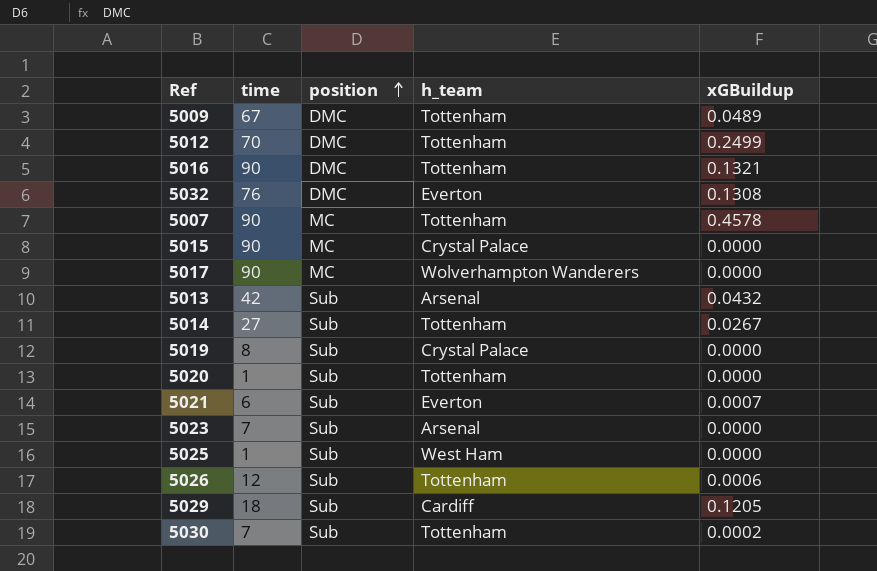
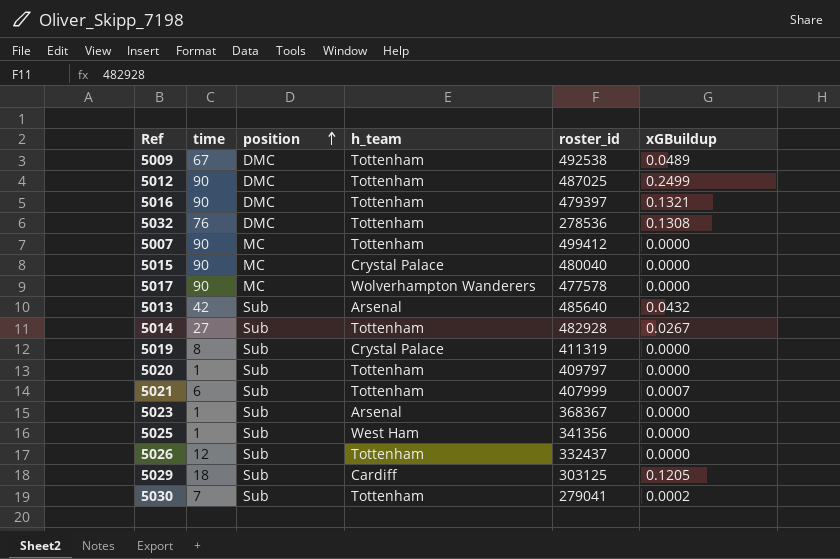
column roster_id | position: none -> 5
5012 | time: 70 -> 90
5032 | h_team: Everton -> Tottenham
5007 | xGBuildup: 0.4578 -> 0.0000
5021 | h_team: Everton -> Tottenham
5023 | time: 7 -> 1
5026 | xGBuildup: 0.0006 -> 0.0000

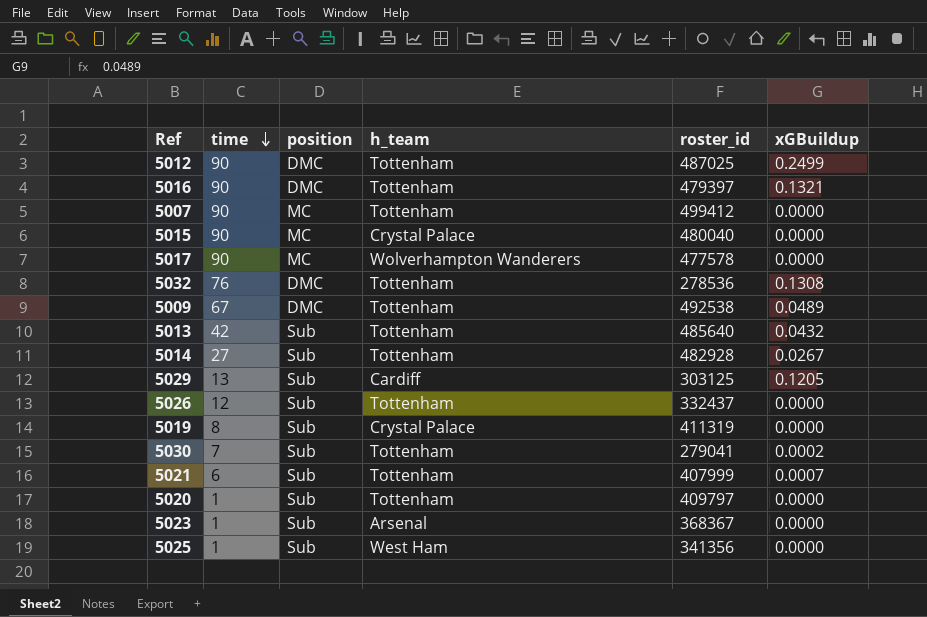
row order: position ascending -> time descending
5013 | h_team: Arsenal -> Tottenham
5029 | time: 18 -> 13

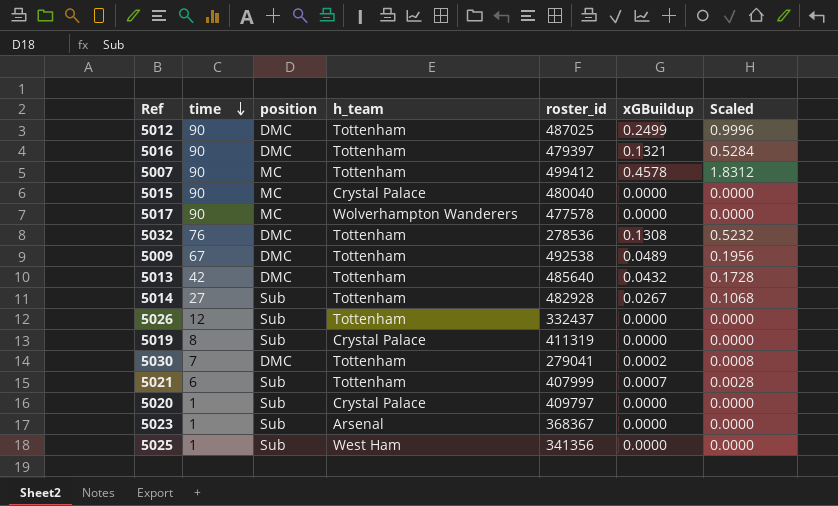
column Scaled | formula: none -> [xGBuildup] * 4
row 5029: 13 | Sub | Cardiff | 303125 | 0.1205 -> none
5007 | xGBuildup: 0.0000 -> 0.4578
5013 | position: Sub -> DMC
5030 | position: Sub -> DMC
5020 | h_team: Tottenham -> Crystal Palace

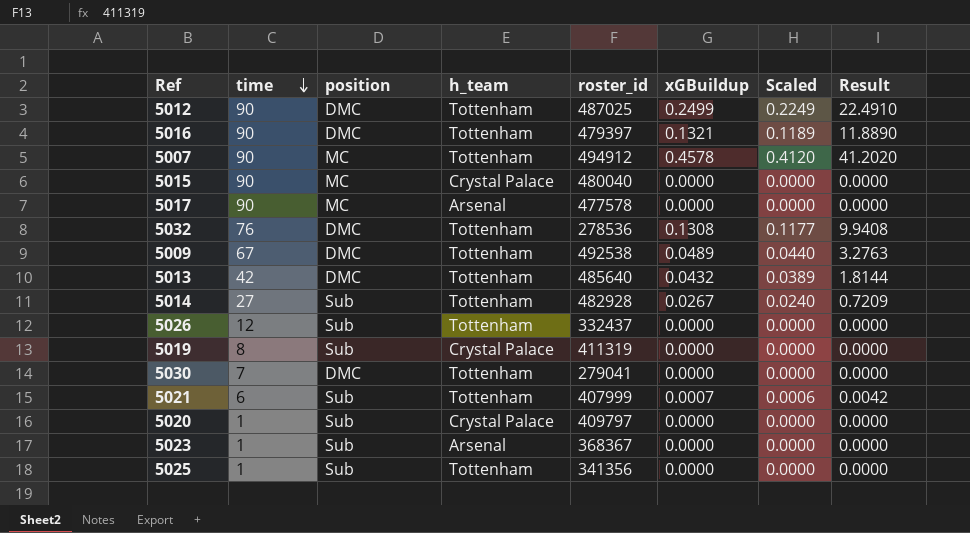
column Scaled | formula: [xGBuildup] * 4 -> [xGBuildup] * 0.9
column Result | formula: none -> [time] * [xGBuildup]
5007 | roster_id: 499412 -> 494912
5017 | h_team: Wolverhampton Wanderers -> Arsenal
5030 | xGBuildup: 0.0002 -> 0.0000
5025 | h_team: West Ham -> Tottenham

